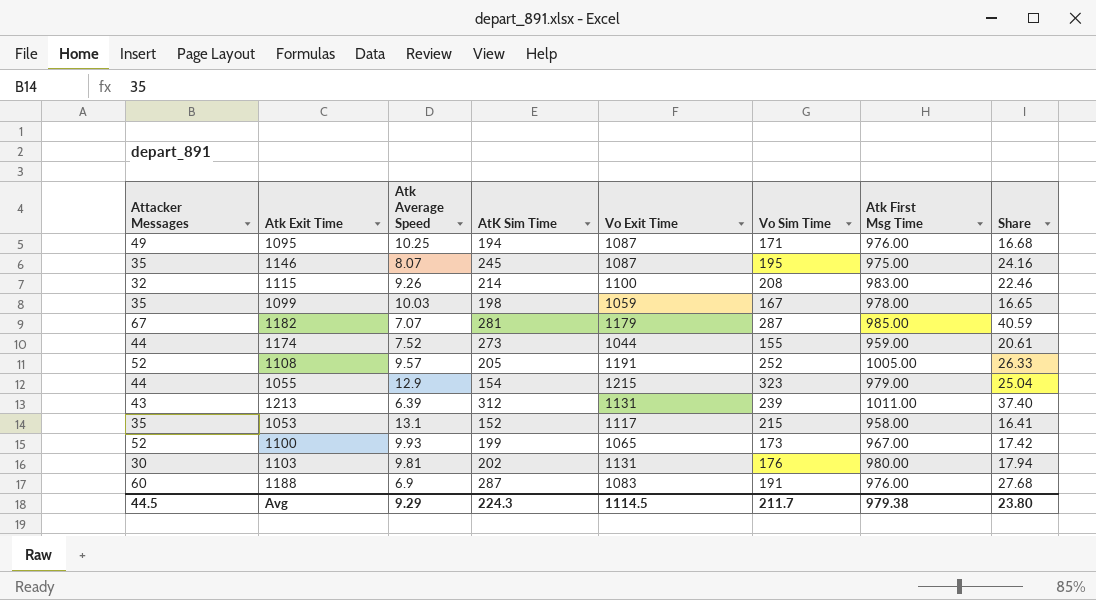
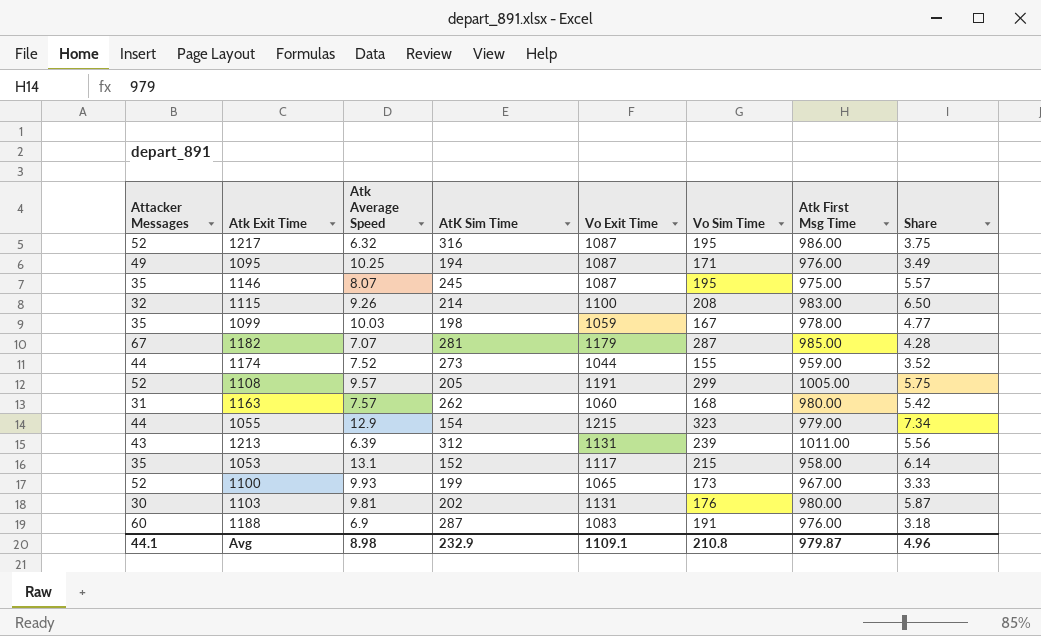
column Share | formula: [Vo Sim Time] / [Atk Average Speed] -> [Vo Sim Time] / [Attacker Messages]
row 1217: none -> 52 | 6.32 | 316 | 1087 | 195 | 986.00 | 3.75
1108 | Vo Sim Time: 252 -> 299
row 1163: none -> 31 | 7.57 | 262 | 1060 | 168 | 980.00 | 5.42
Avg | Attacker Messages: 44.5 -> 44.1
Avg | Atk Average Speed: 9.29 -> 8.98
Avg | AtK Sim Time: 224.3 -> 232.9
Avg | Vo Exit Time: 1114.5 -> 1109.1
Avg | Vo Sim Time: 211.7 -> 210.8
Avg | Atk First Msg Time: 979.38 -> 979.87
Avg | Share: 23.80 -> 4.96

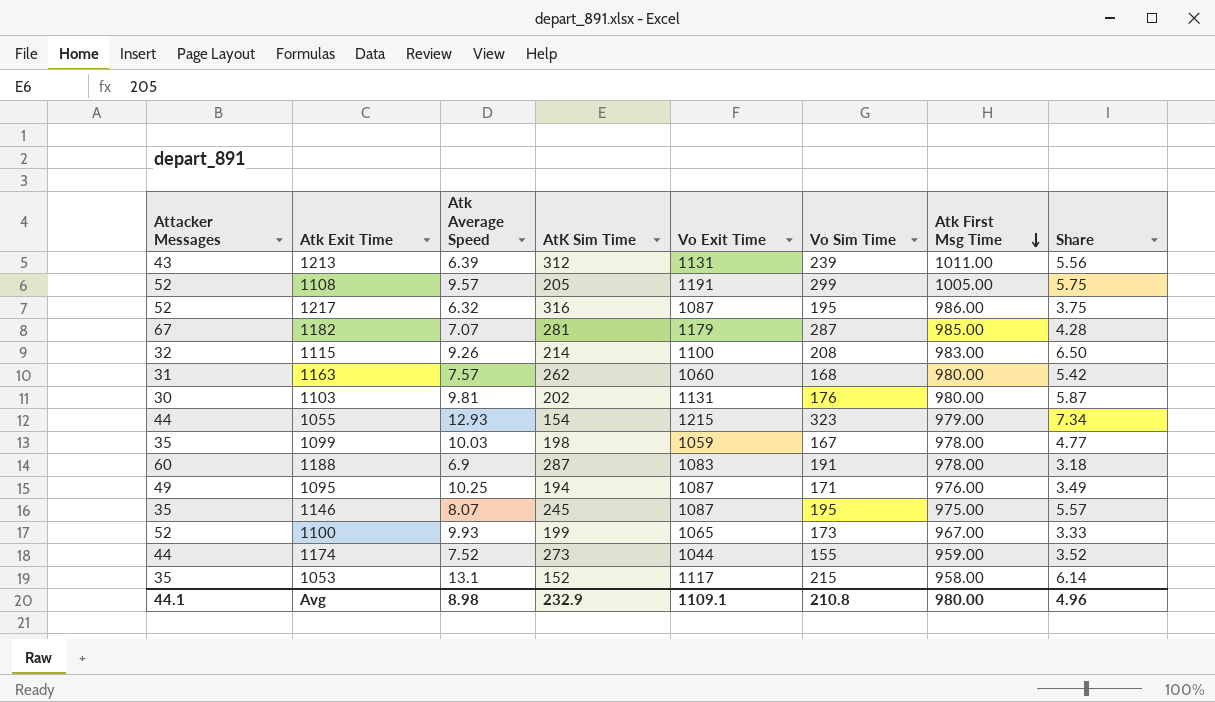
row order: none -> Atk First Msg Time descending
1055 | Atk Average Speed: 12.9 -> 12.93
1188 | Atk First Msg Time: 976.00 -> 978.00
Avg | Atk First Msg Time: 979.87 -> 980.00

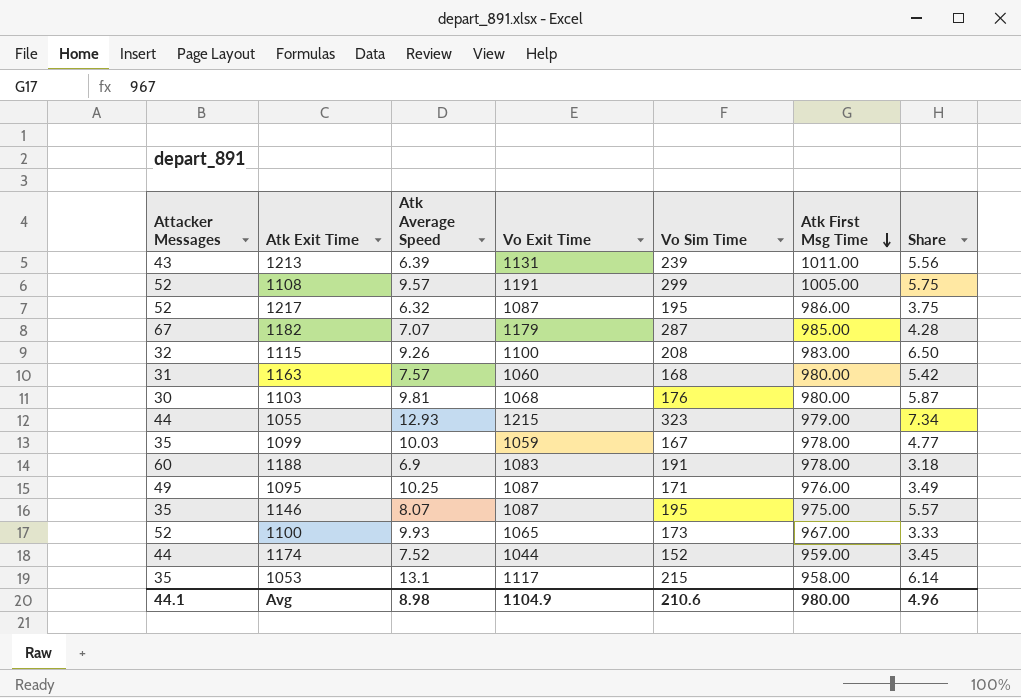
column AtK Sim Time | position: 4 -> none
1103 | Vo Exit Time: 1131 -> 1068
1174 | Vo Sim Time: 155 -> 152
1174 | Share: 3.52 -> 3.45
Avg | Vo Exit Time: 1109.1 -> 1104.9
Avg | Vo Sim Time: 210.8 -> 210.6

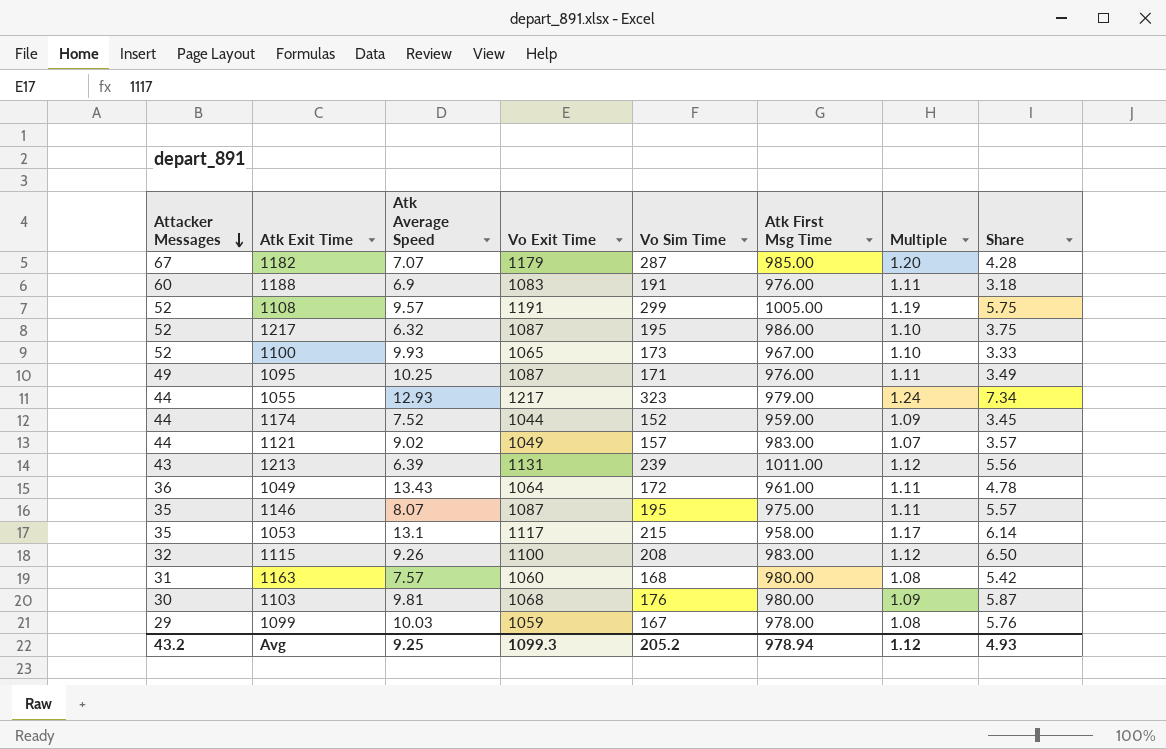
row order: Atk First Msg Time descending -> Attacker Messages descending
column Multiple | formula: none -> [Vo Exit Time] / [Atk First Msg Time]
1188 | Atk First Msg Time: 978.00 -> 976.00
1055 | Vo Exit Time: 1215 -> 1217
row 1121: none -> 44 | 9.02 | 1049 | 157 | 983.00 | 1.07 | 3.57
row 1049: none -> 36 | 13.43 | 1064 | 172 | 961.00 | 1.11 | 4.78
1099 | Attacker Messages: 35 -> 29
1099 | Share: 4.77 -> 5.76
Avg | Attacker Messages: 44.1 -> 43.2
Avg | Atk Average Speed: 8.98 -> 9.25
Avg | Vo Exit Time: 1104.9 -> 1099.3
Avg | Vo Sim Time: 210.6 -> 205.2
Avg | Atk First Msg Time: 980.00 -> 978.94
Avg | Share: 4.96 -> 4.93

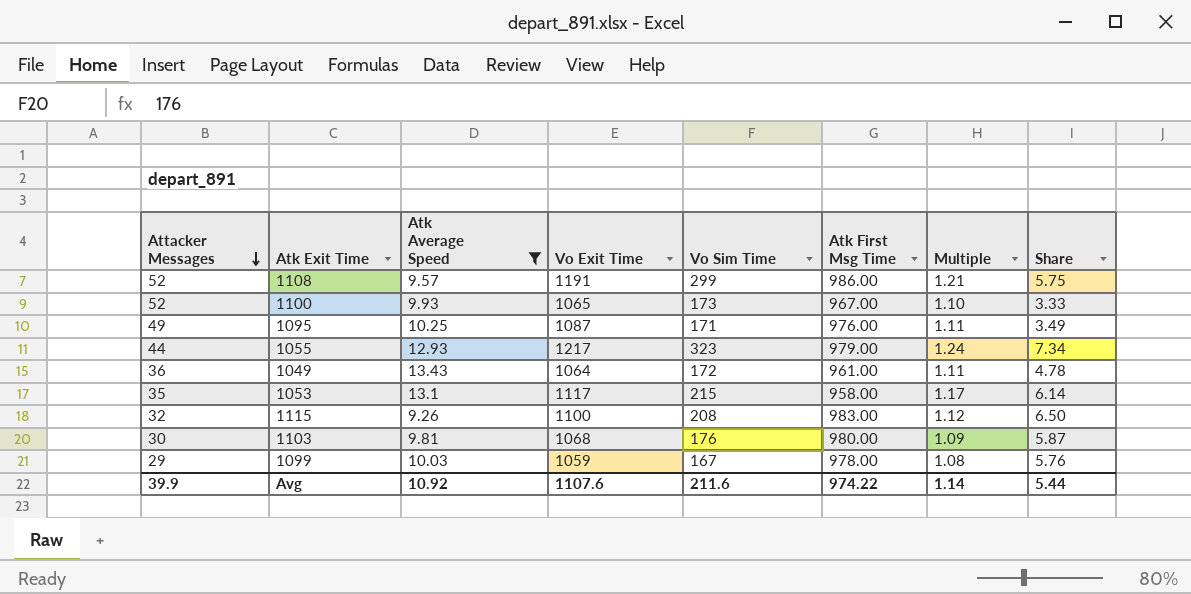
filter: none -> Atk Average Speed >= 9.26
1108 | Atk First Msg Time: 1005.00 -> 986.00
1108 | Multiple: 1.19 -> 1.21
Avg | Attacker Messages: 43.2 -> 39.9
Avg | Atk Average Speed: 9.25 -> 10.92
Avg | Vo Exit Time: 1099.3 -> 1107.6
Avg | Vo Sim Time: 205.2 -> 211.6
Avg | Atk First Msg Time: 978.94 -> 974.22
Avg | Multiple: 1.12 -> 1.14
Avg | Share: 4.93 -> 5.44

